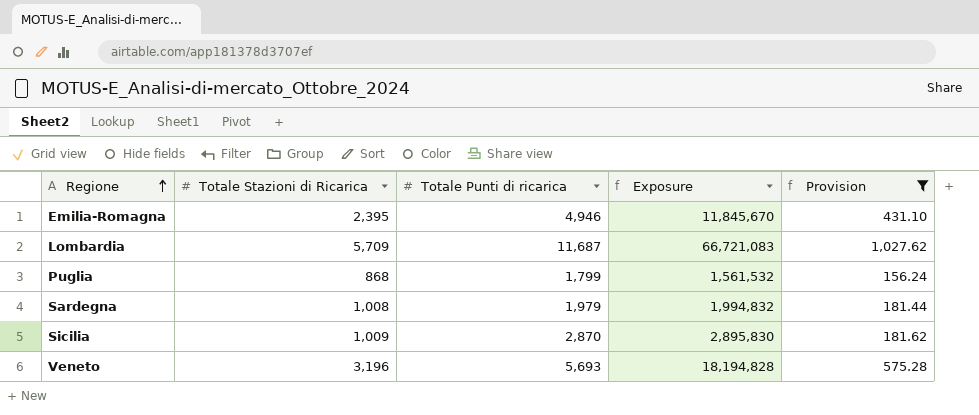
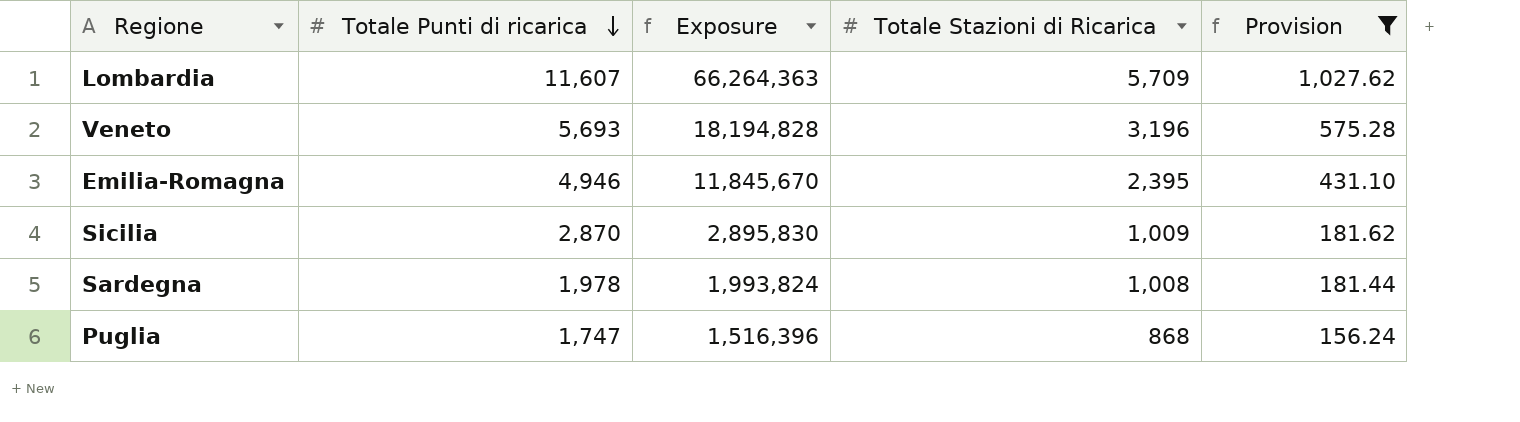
row order: Regione ascending -> Totale Punti di ricarica descending
column Totale Stazioni di Ricarica | position: 2 -> 4
Lombardia | Totale Punti di ricarica: 11,687 -> 11,607
Lombardia | Exposure: 66,721,083 -> 66,264,363
Sardegna | Totale Punti di ricarica: 1,979 -> 1,978
Sardegna | Exposure: 1,994,832 -> 1,993,824
Puglia | Totale Punti di ricarica: 1,799 -> 1,747
Puglia | Exposure: 1,561,532 -> 1,516,396

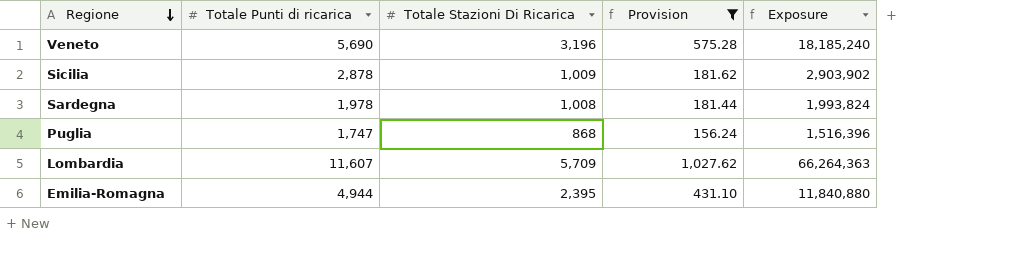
row order: Totale Punti di ricarica descending -> Regione descending
column name: Totale Stazioni di Ricarica -> Totale Stazioni Di Ricarica
column Exposure | position: 3 -> 5
Veneto | Totale Punti di ricarica: 5,693 -> 5,690
Veneto | Exposure: 18,194,828 -> 18,185,240
Sicilia | Totale Punti di ricarica: 2,870 -> 2,878
Sicilia | Exposure: 2,895,830 -> 2,903,902
Emilia-Romagna | Totale Punti di ricarica: 4,946 -> 4,944
Emilia-Romagna | Exposure: 11,845,670 -> 11,840,880

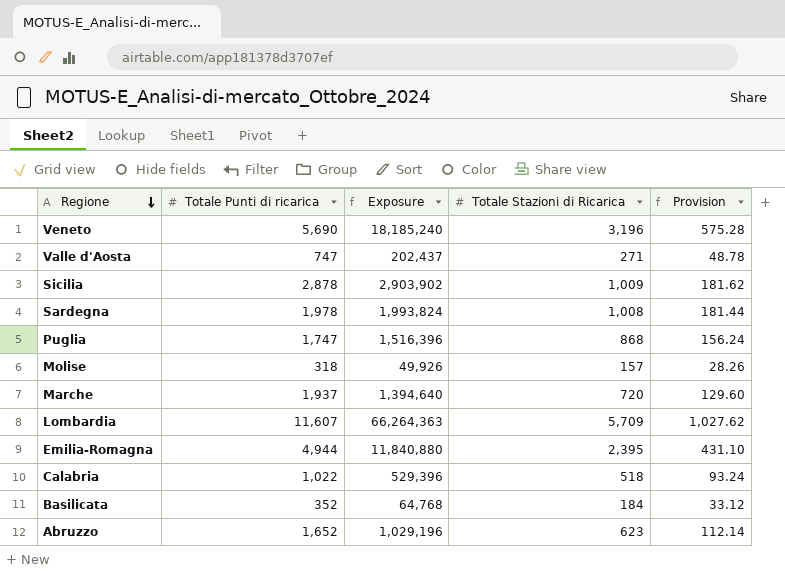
filter: Provision >= 156.24 -> none
column Exposure | position: 5 -> 3
column name: Totale Stazioni Di Ricarica -> Totale Stazioni di Ricarica

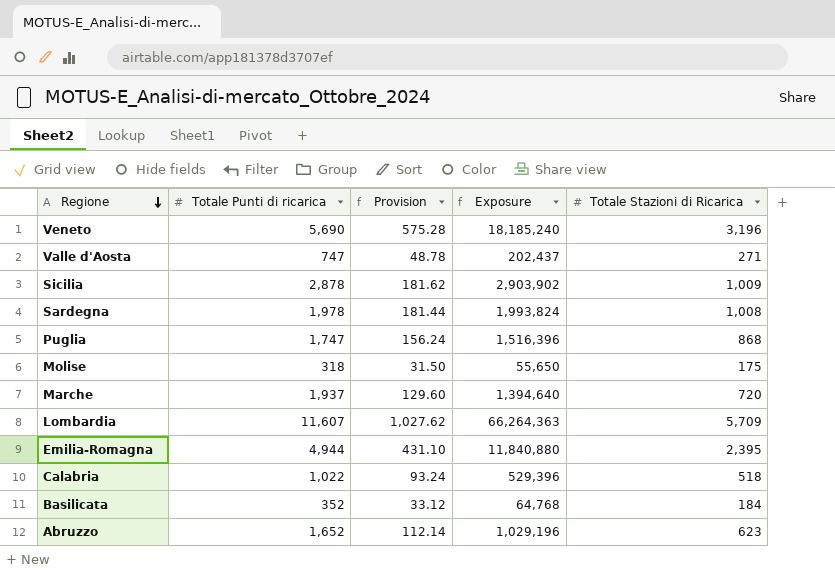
column Provision | position: 5 -> 3
Molise | Provision: 28.26 -> 31.50
Molise | Exposure: 49,926 -> 55,650
Molise | Totale Stazioni di Ricarica: 157 -> 175

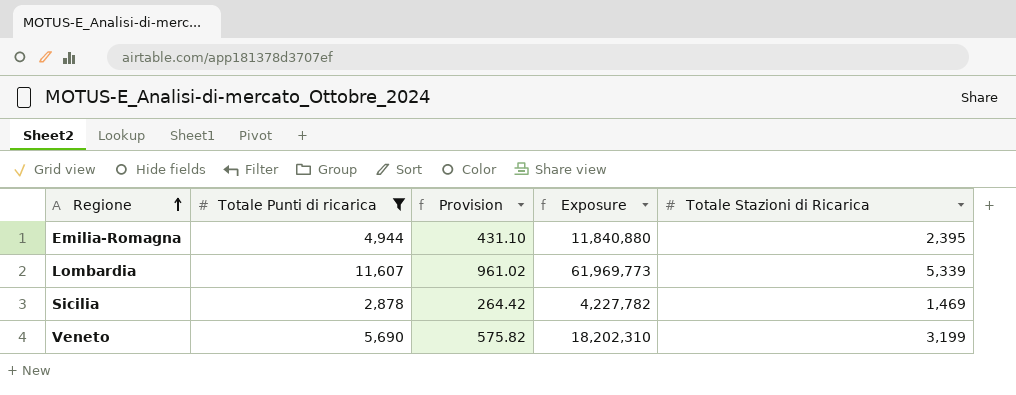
filter: none -> Totale Punti di ricarica >= 2,878
row order: Regione descending -> Regione ascending
Lombardia | Provision: 1,027.62 -> 961.02
Lombardia | Exposure: 66,264,363 -> 61,969,773
Lombardia | Totale Stazioni di Ricarica: 5,709 -> 5,339
Sicilia | Provision: 181.62 -> 264.42
Sicilia | Exposure: 2,903,902 -> 4,227,782
Sicilia | Totale Stazioni di Ricarica: 1,009 -> 1,469
Veneto | Provision: 575.28 -> 575.82
Veneto | Exposure: 18,185,240 -> 18,202,310
Veneto | Totale Stazioni di Ricarica: 3,196 -> 3,199

